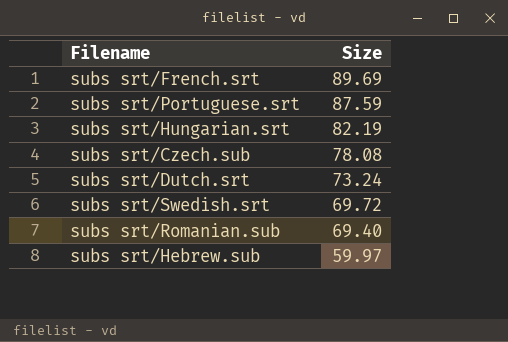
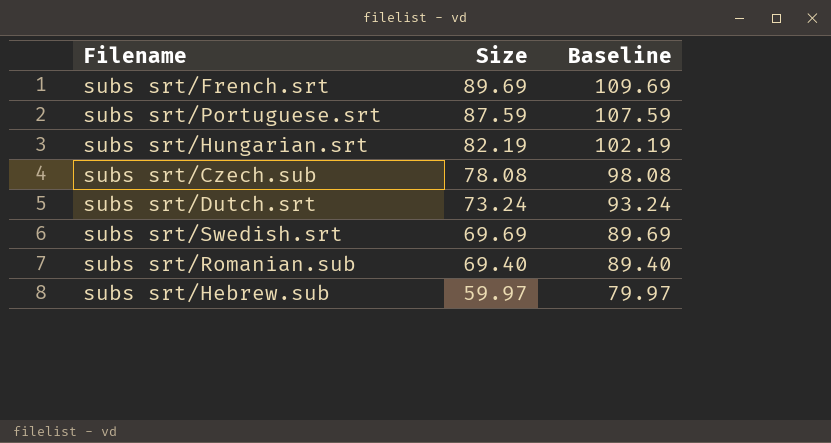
column Baseline | formula: none -> [Size] + 20
subs srt/Swedish.srt | Size: 69.72 -> 69.69

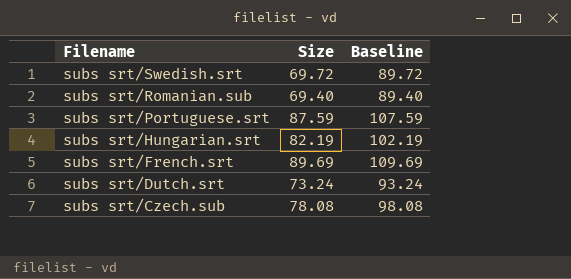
row order: Size descending -> Filename descending
row subs srt/Hebrew.sub: 59.97 | 79.97 -> none
subs srt/Swedish.srt | Size: 69.69 -> 69.72
subs srt/Swedish.srt | Baseline: 89.69 -> 89.72

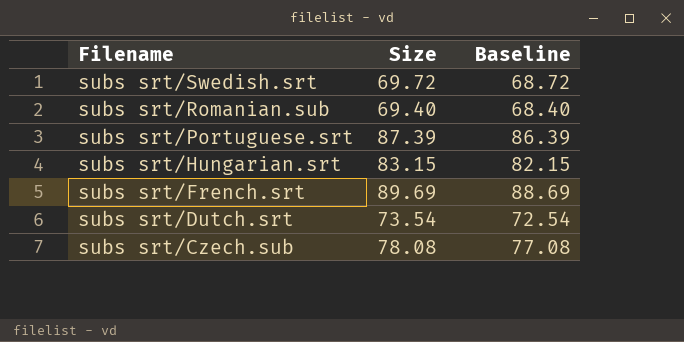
column Baseline | formula: [Size] + 20 -> [Size] - 1
subs srt/Portuguese.srt | Size: 87.59 -> 87.39
subs srt/Hungarian.srt | Size: 82.19 -> 83.15
subs srt/Dutch.srt | Size: 73.24 -> 73.54

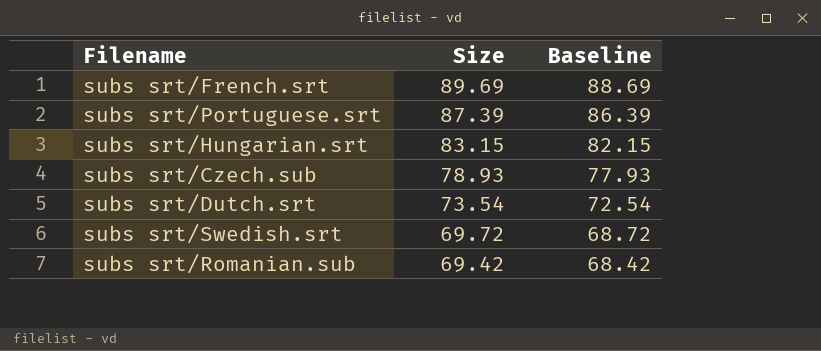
row order: Filename descending -> Size descending
subs srt/Czech.sub | Size: 78.08 -> 78.93
subs srt/Czech.sub | Baseline: 77.08 -> 77.93
subs srt/Romanian.sub | Size: 69.40 -> 69.42
subs srt/Romanian.sub | Baseline: 68.40 -> 68.42

